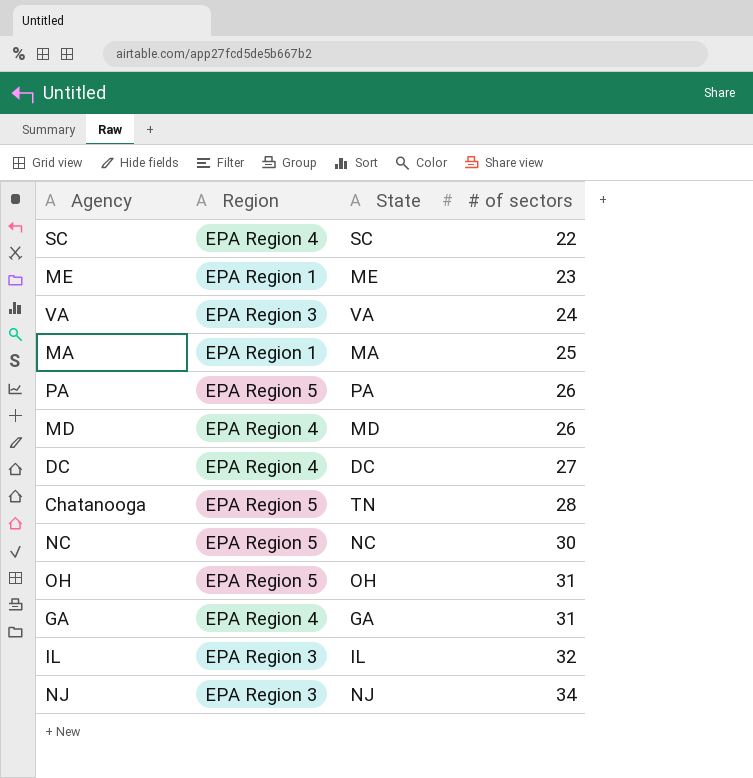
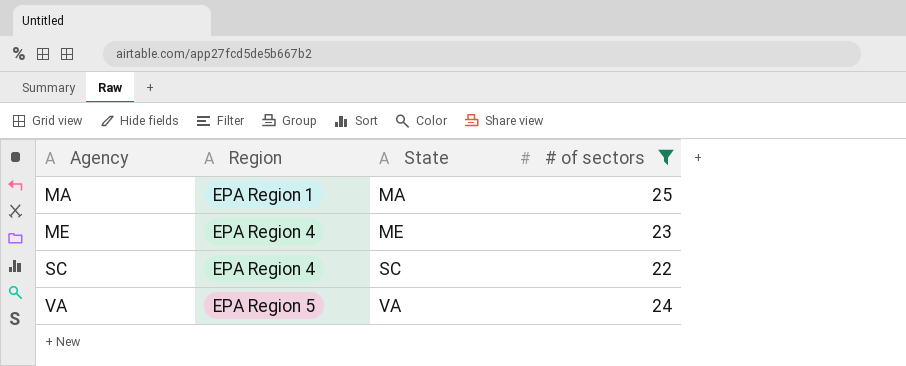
filter: none -> # of sectors <= 25
row order: # of sectors ascending -> Agency ascending
ME | Region: EPA Region 1 -> EPA Region 4
VA | Region: EPA Region 3 -> EPA Region 5

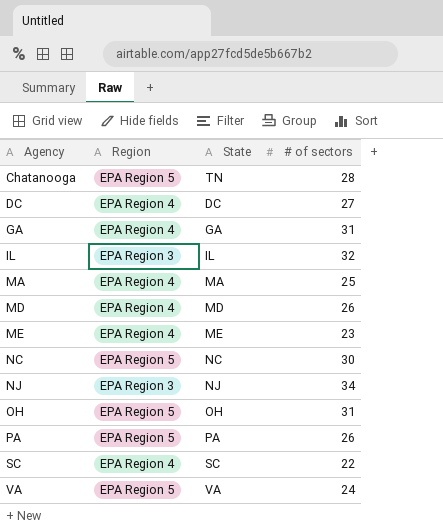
filter: # of sectors <= 25 -> none
MA | Region: EPA Region 1 -> EPA Region 4

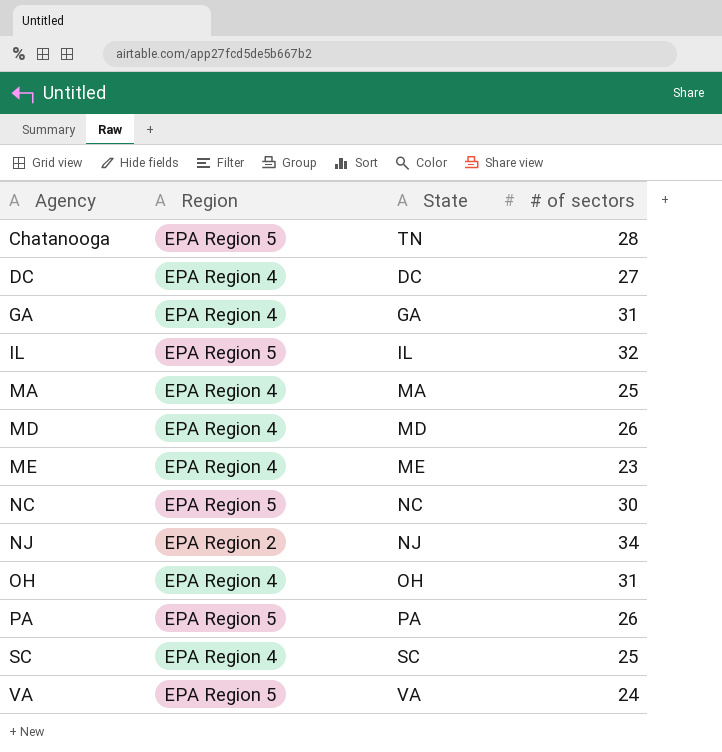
IL | Region: EPA Region 3 -> EPA Region 5
NJ | Region: EPA Region 3 -> EPA Region 2
OH | Region: EPA Region 5 -> EPA Region 4
SC | # of sectors: 22 -> 25

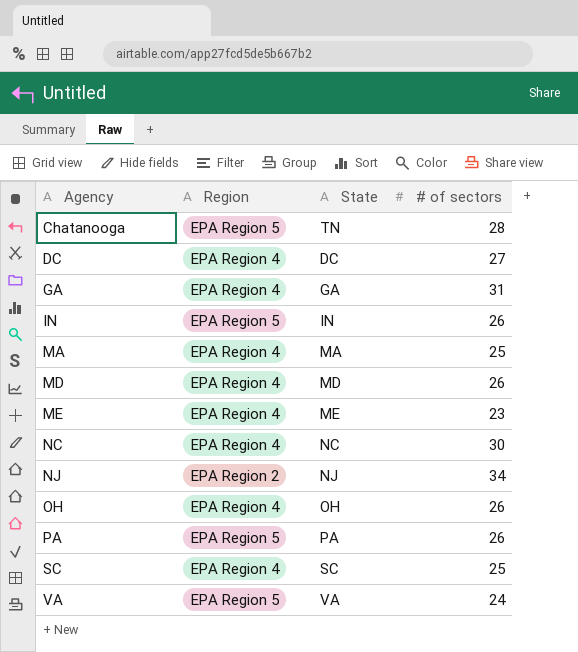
row IL: EPA Region 5 | IL | 32 -> none
row IN: none -> EPA Region 5 | IN | 26
NC | Region: EPA Region 5 -> EPA Region 4
OH | # of sectors: 31 -> 26

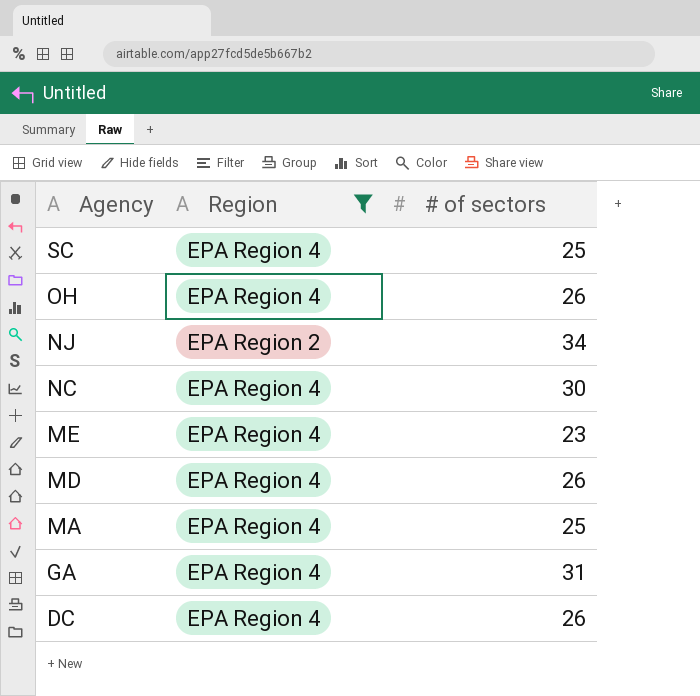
filter: none -> Region != EPA Region 5
row order: Agency ascending -> Agency descending
column State | position: 3 -> none
DC | # of sectors: 27 -> 26

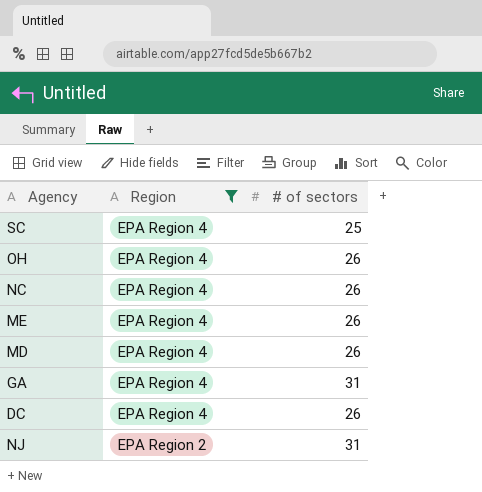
row order: Agency descending -> Region descending
row MA: EPA Region 4 | 25 -> none
NC | # of sectors: 30 -> 26
ME | # of sectors: 23 -> 26
NJ | # of sectors: 34 -> 31

